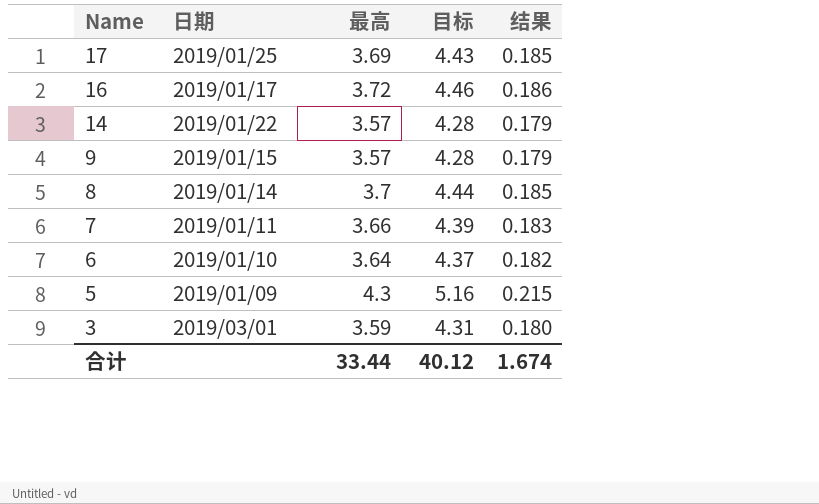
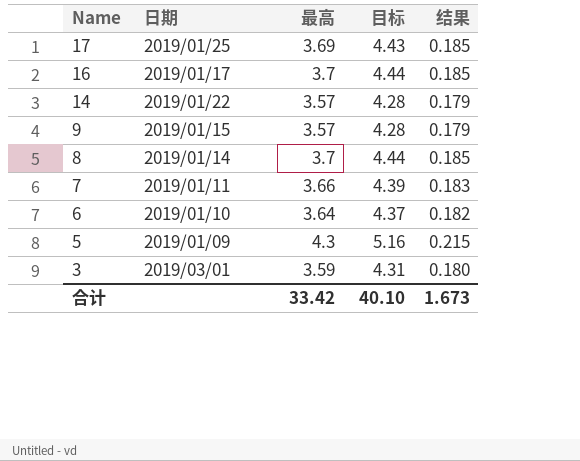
16 | 最高: 3.72 -> 3.7
16 | 目标: 4.46 -> 4.44
16 | 结果: 0.186 -> 0.185
合计 | 最高: 33.44 -> 33.42
合计 | 目标: 40.12 -> 40.10
合计 | 结果: 1.674 -> 1.673

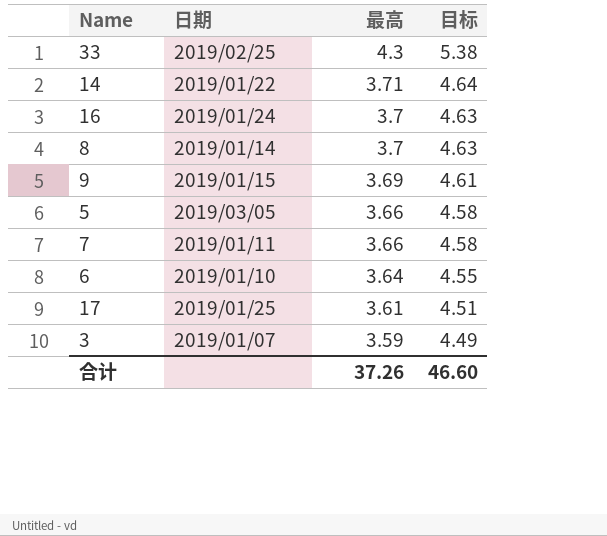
row order: Name descending -> 最高 descending
column 结果 | formula: [最高] * 0.05 -> none
column 目标 | formula: [最高] * 1.2 -> [最高] * 1.25
row 33: none -> 2019/02/25 | 4.3 | 5.38
14 | 最高: 3.57 -> 3.71
16 | 日期: 2019/01/17 -> 2019/01/24
9 | 最高: 3.57 -> 3.69
5 | 日期: 2019/01/09 -> 2019/03/05
5 | 最高: 4.3 -> 3.66
17 | 最高: 3.69 -> 3.61
3 | 日期: 2019/03/01 -> 2019/01/07
合计 | 最高: 33.42 -> 37.26
合计 | 目标: 40.10 -> 46.60

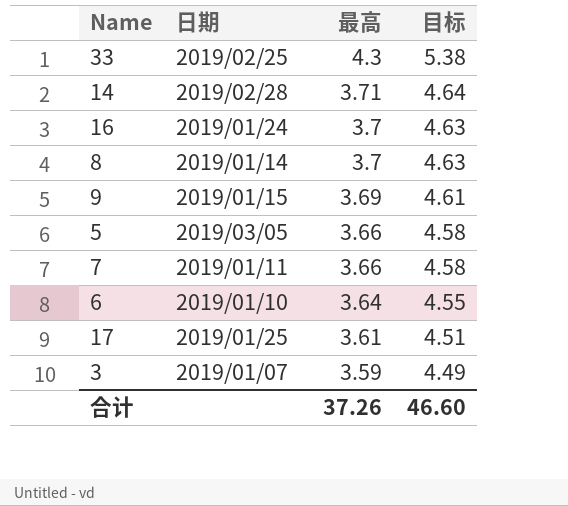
14 | 日期: 2019/01/22 -> 2019/02/28

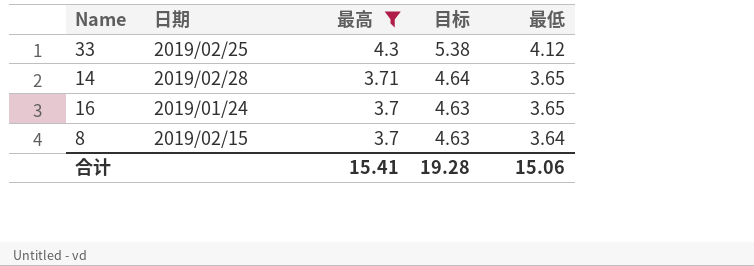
filter: none -> 最高 >= 3.7
column 最低 | position: none -> 5
8 | 日期: 2019/01/14 -> 2019/02/15
合计 | 最高: 37.26 -> 15.41
合计 | 目标: 46.60 -> 19.28

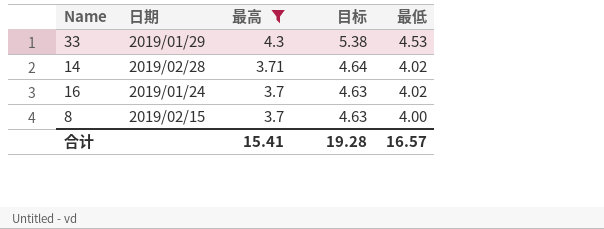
33 | 日期: 2019/02/25 -> 2019/01/29
33 | 最低: 4.12 -> 4.53
14 | 最低: 3.65 -> 4.02
16 | 最低: 3.65 -> 4.02
8 | 最低: 3.64 -> 4.00
合计 | 最低: 15.06 -> 16.57

